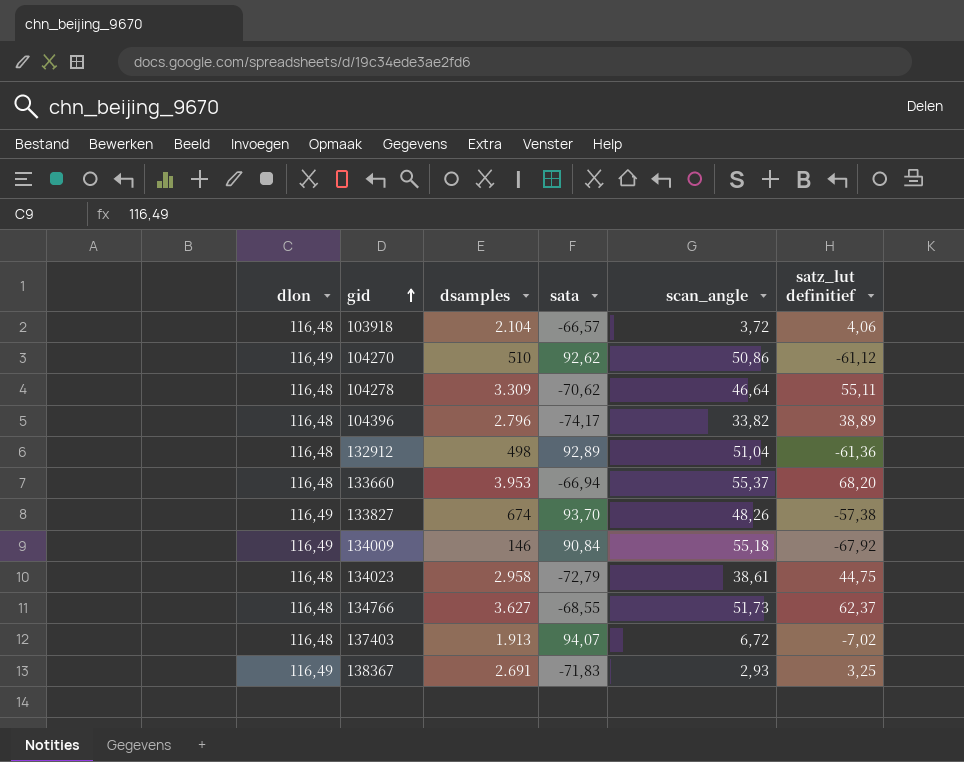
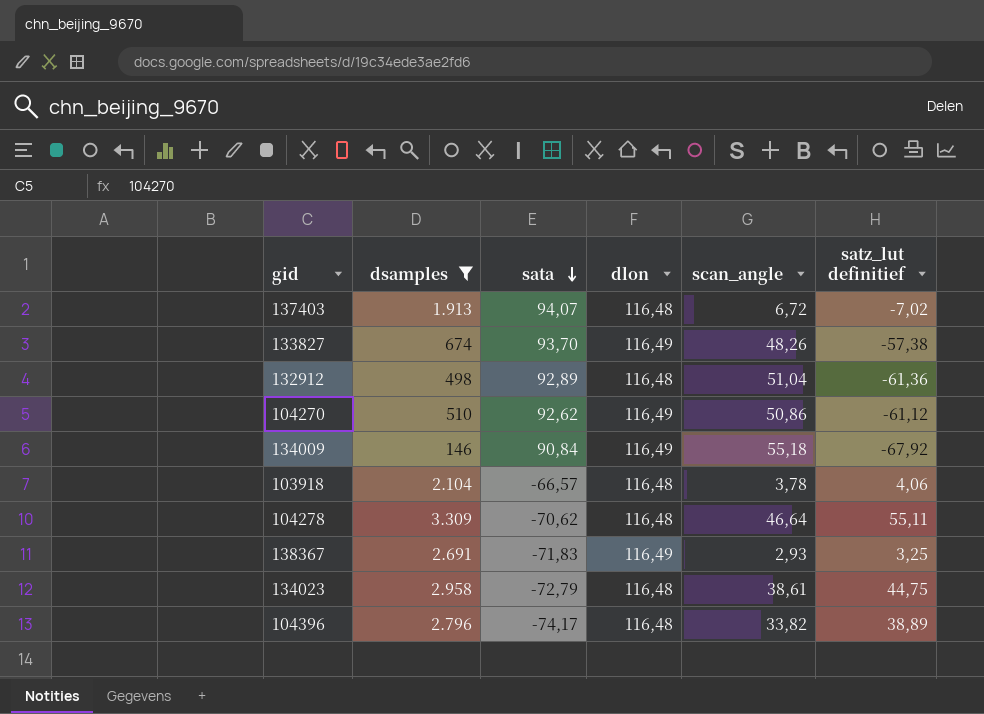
filter: none -> dsamples <= 3.309
row order: gid ascending -> sata descending
column dlon | position: 1 -> 4
103918 | scan_angle: 3,72 -> 3,78

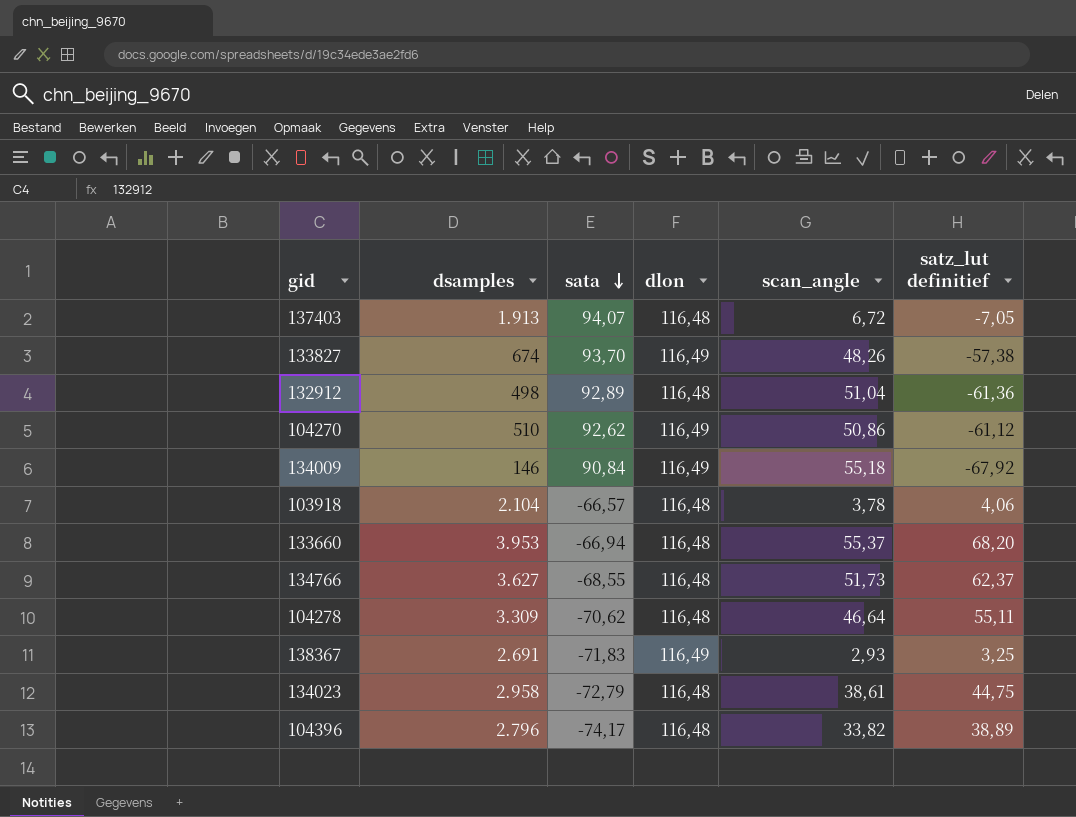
filter: dsamples <= 3.309 -> none
137403 | satz_lut definitief: -7,02 -> -7,05

